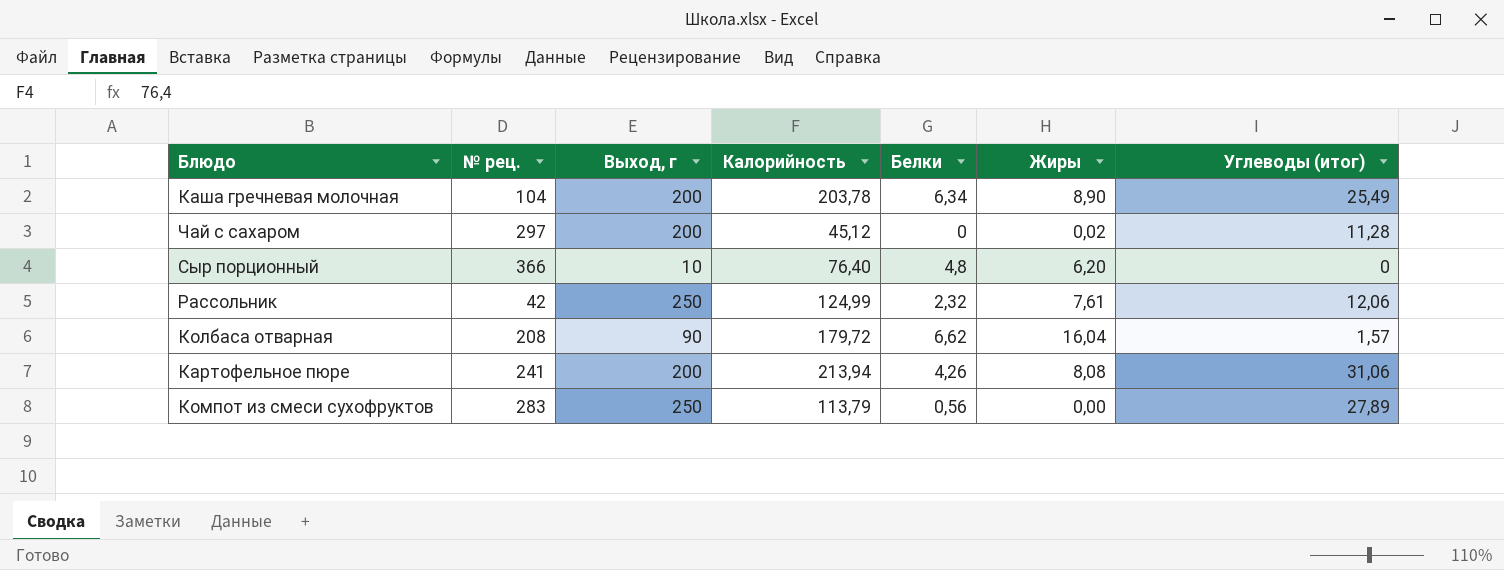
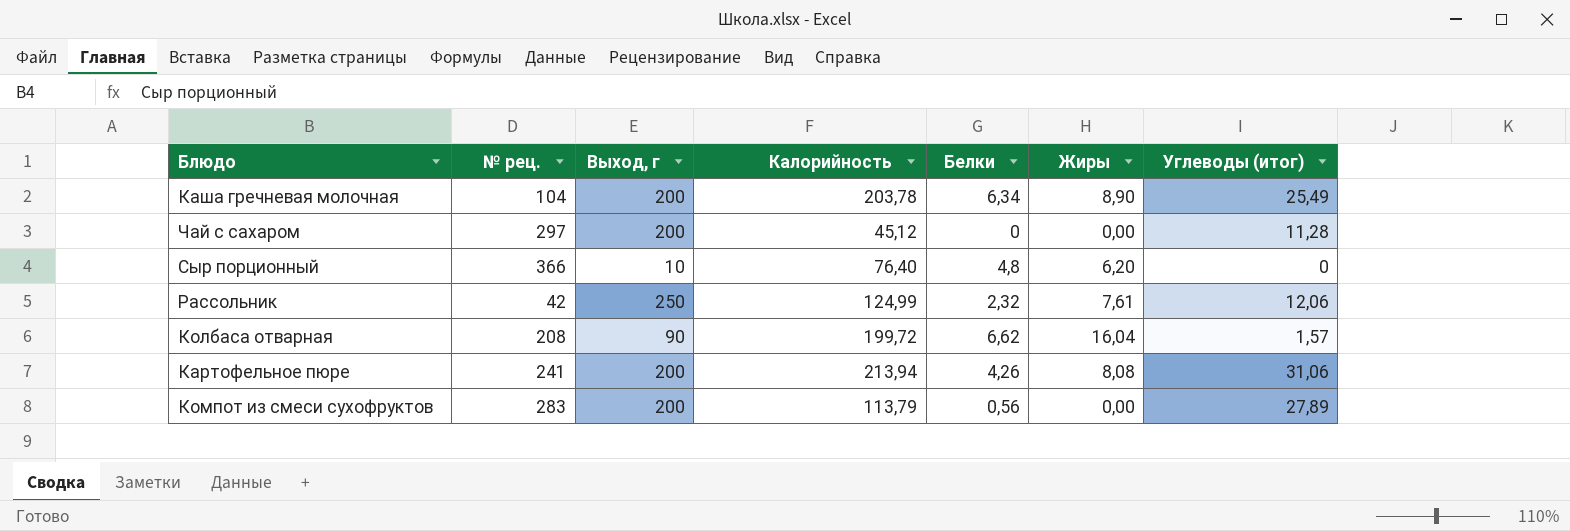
Чай с сахаром | Жиры: 0,02 -> 0,00
Колбаса отварная | Калорийность: 179,72 -> 199,72
Компот из смеси сухофруктов | Выход, г: 250 -> 200

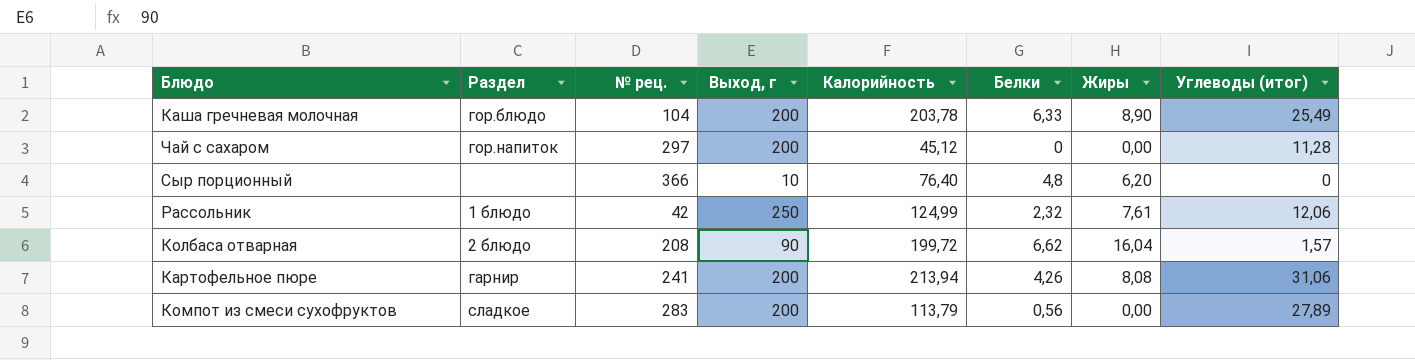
column Раздел | position: none -> 2
Каша гречневая молочная | Белки: 6,34 -> 6,33

